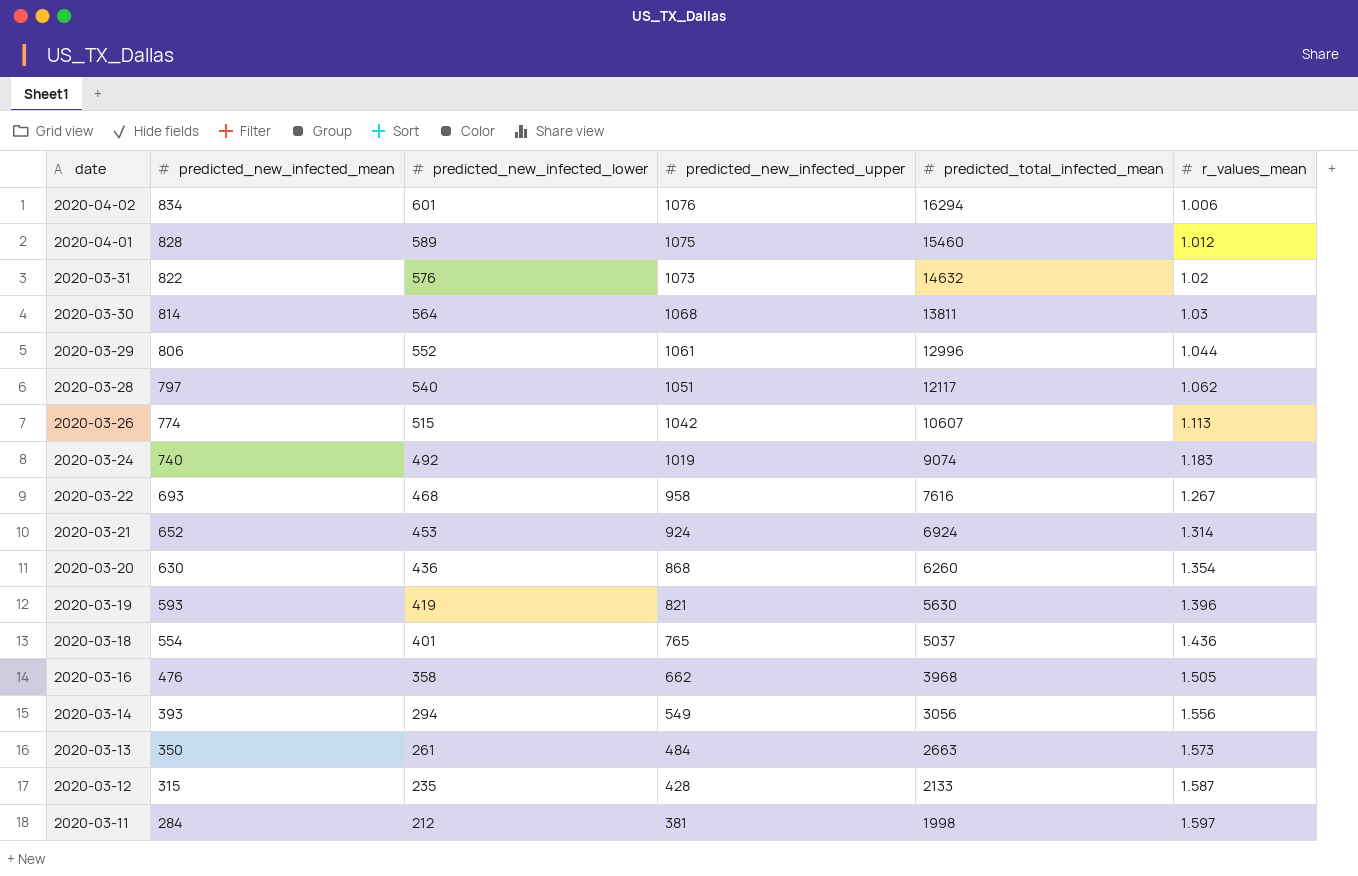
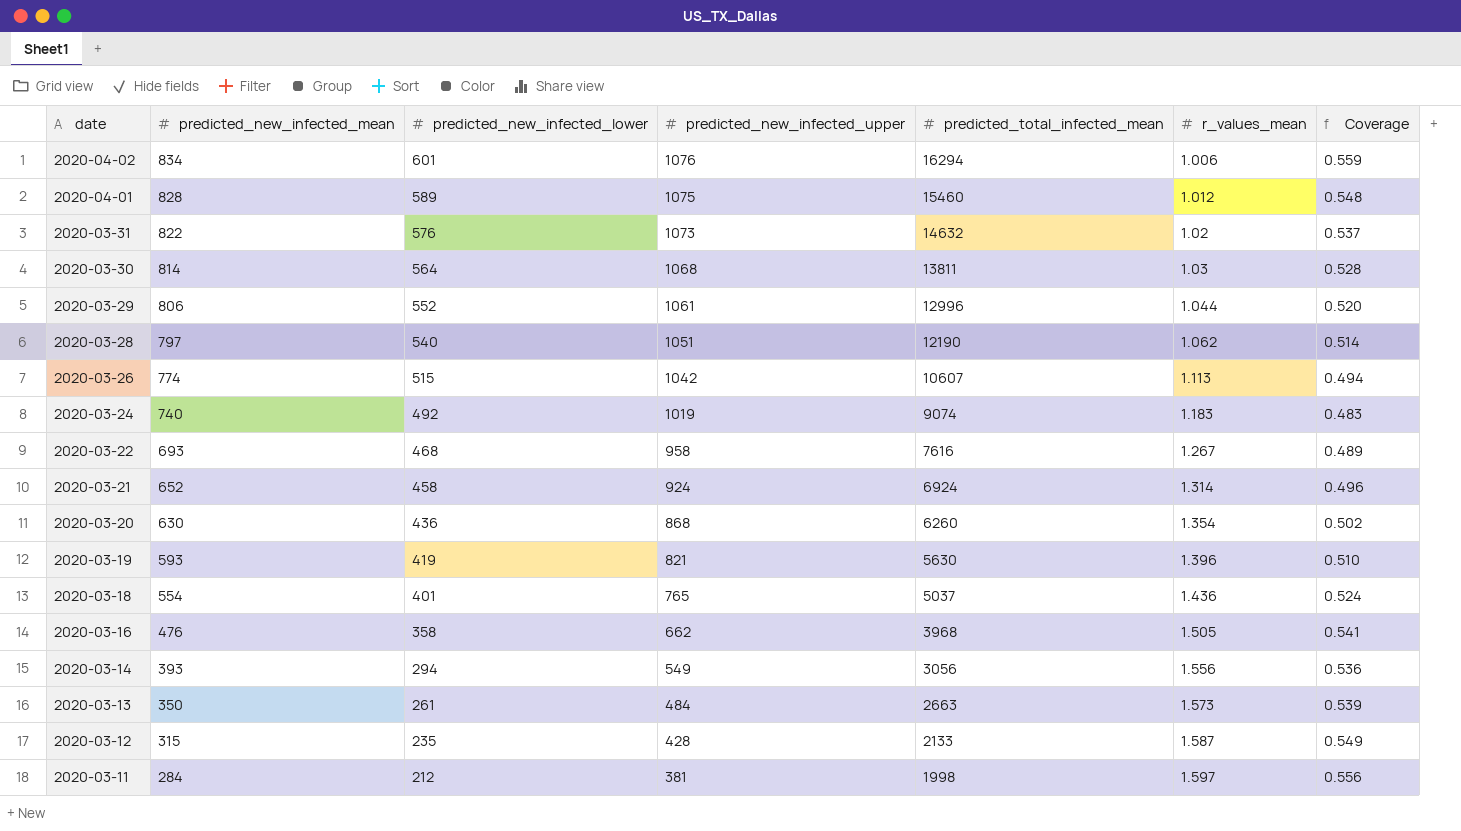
column Coverage | formula: none -> [predicted_new_infected_lower] / [predicted_new_infected_upper]
2020-03-28 | predicted_total_infected_mean: 12117 -> 12190
2020-03-21 | predicted_new_infected_lower: 453 -> 458

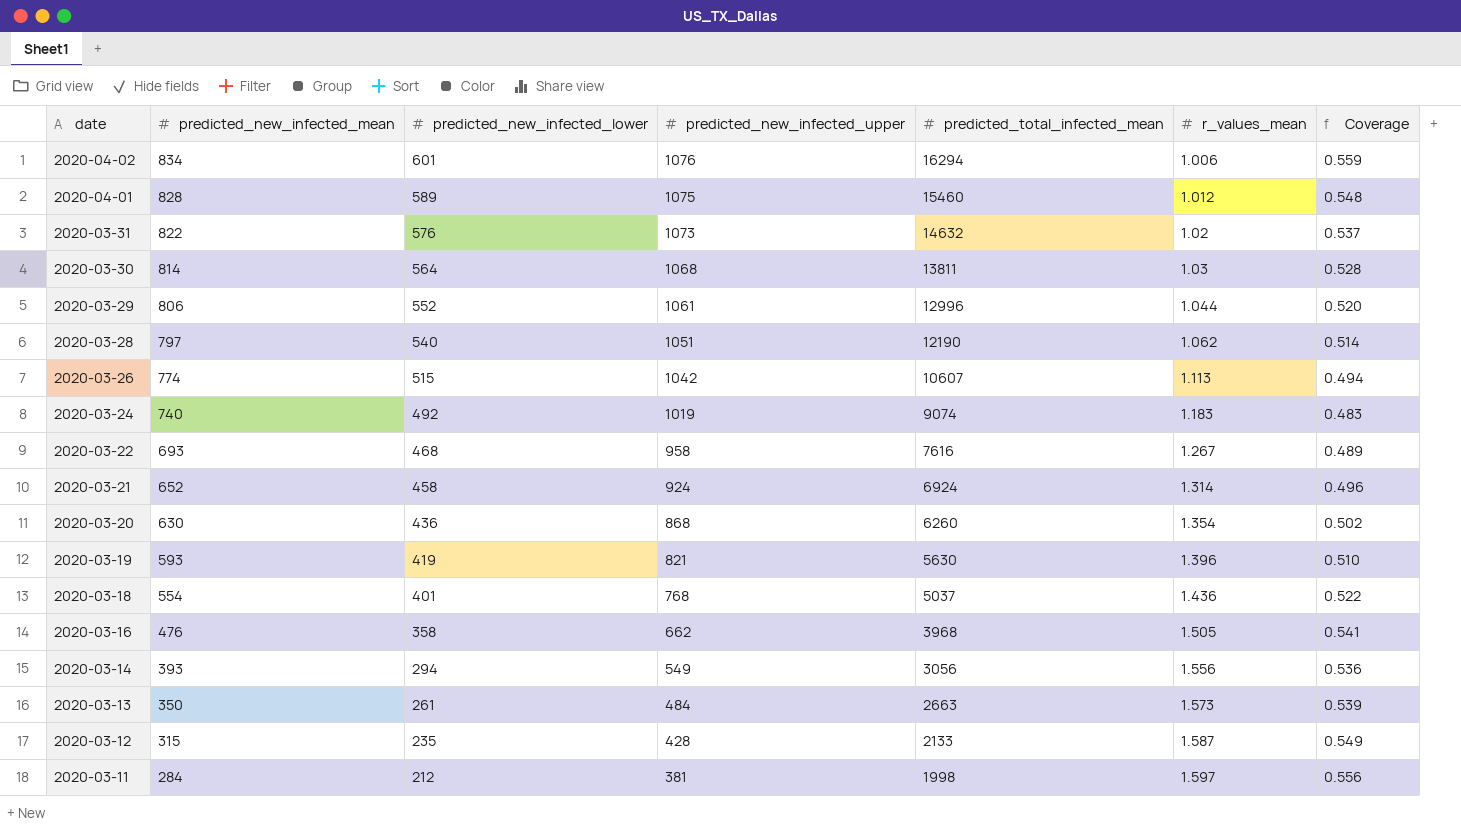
2020-03-18 | predicted_new_infected_upper: 765 -> 768
2020-03-18 | Coverage: 0.524 -> 0.522

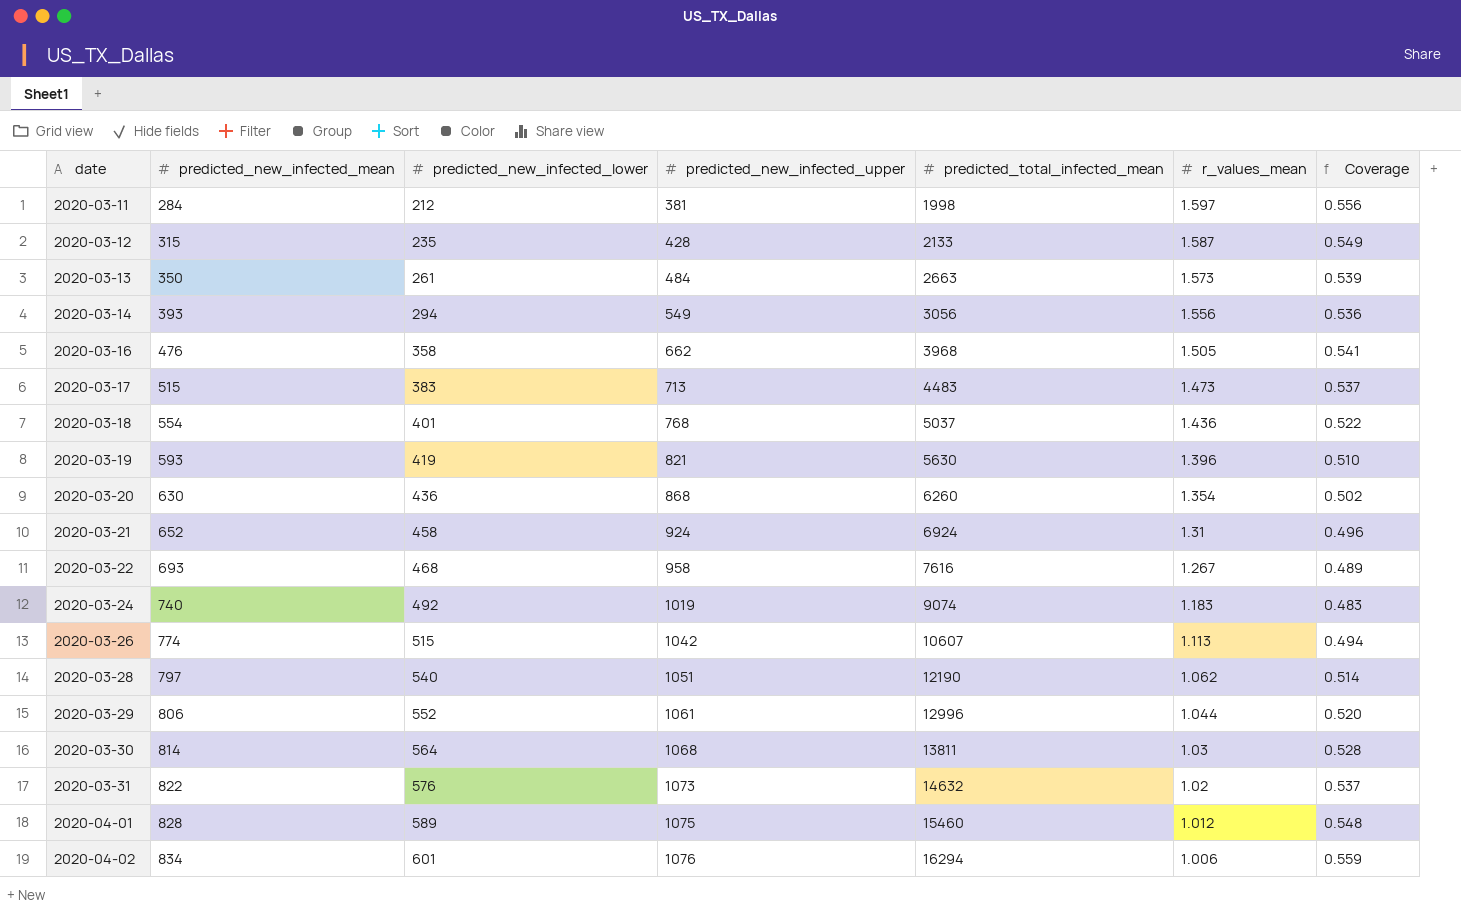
row order: date descending -> date ascending
row 2020-03-17: none -> 515 | 383 | 713 | 4483 | 1.473 | 0.537
2020-03-21 | r_values_mean: 1.314 -> 1.31

